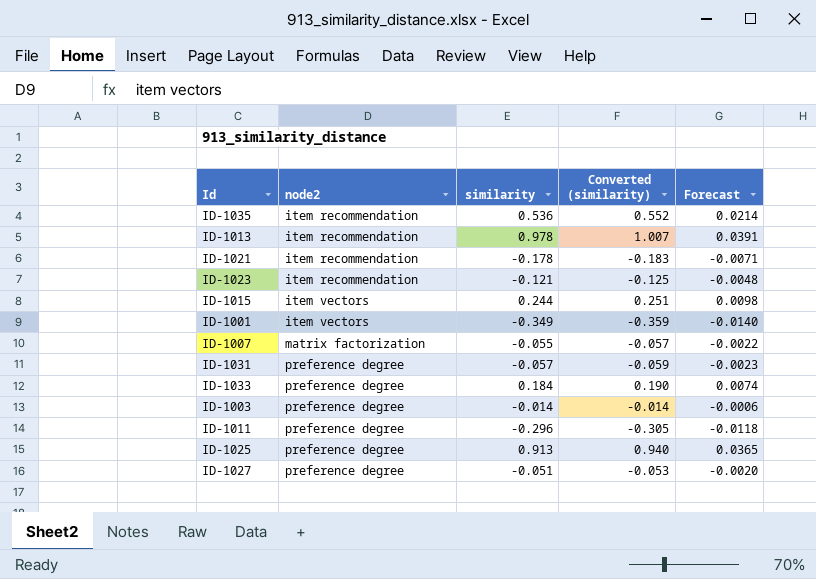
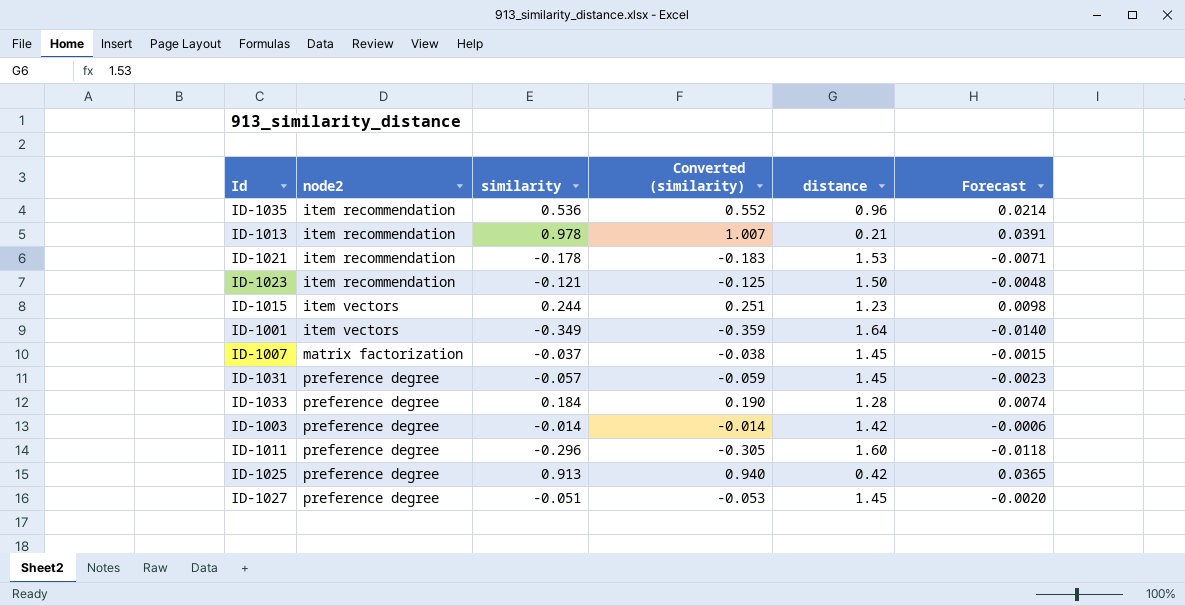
column distance | position: none -> 5
ID-1007 | similarity: -0.055 -> -0.037
ID-1007 | Converted (similarity): -0.057 -> -0.038
ID-1007 | Forecast: -0.0022 -> -0.0015

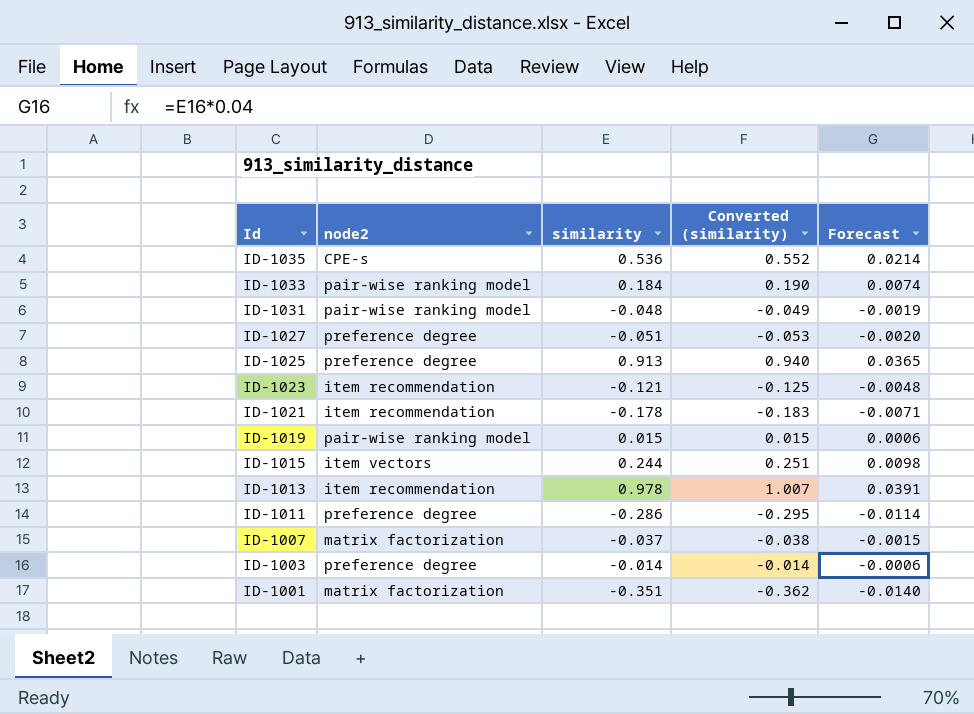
row order: node2 ascending -> Id descending
column distance | position: 5 -> none
ID-1035 | node2: item recommendation -> CPE-s
ID-1033 | node2: preference degree -> pair-wise ranking model
ID-1031 | node2: preference degree -> pair-wise ranking model
ID-1031 | similarity: -0.057 -> -0.048
ID-1031 | Converted (similarity): -0.059 -> -0.049
ID-1031 | Forecast: -0.0023 -> -0.0019
row ID-1019: none -> pair-wise ranking model | 0.015 | 0.015 | 0.0006
ID-1011 | similarity: -0.296 -> -0.286
ID-1011 | Converted (similarity): -0.305 -> -0.295
ID-1011 | Forecast: -0.0118 -> -0.0114
ID-1001 | node2: item vectors -> matrix factorization
ID-1001 | similarity: -0.349 -> -0.351
ID-1001 | Converted (similarity): -0.359 -> -0.362

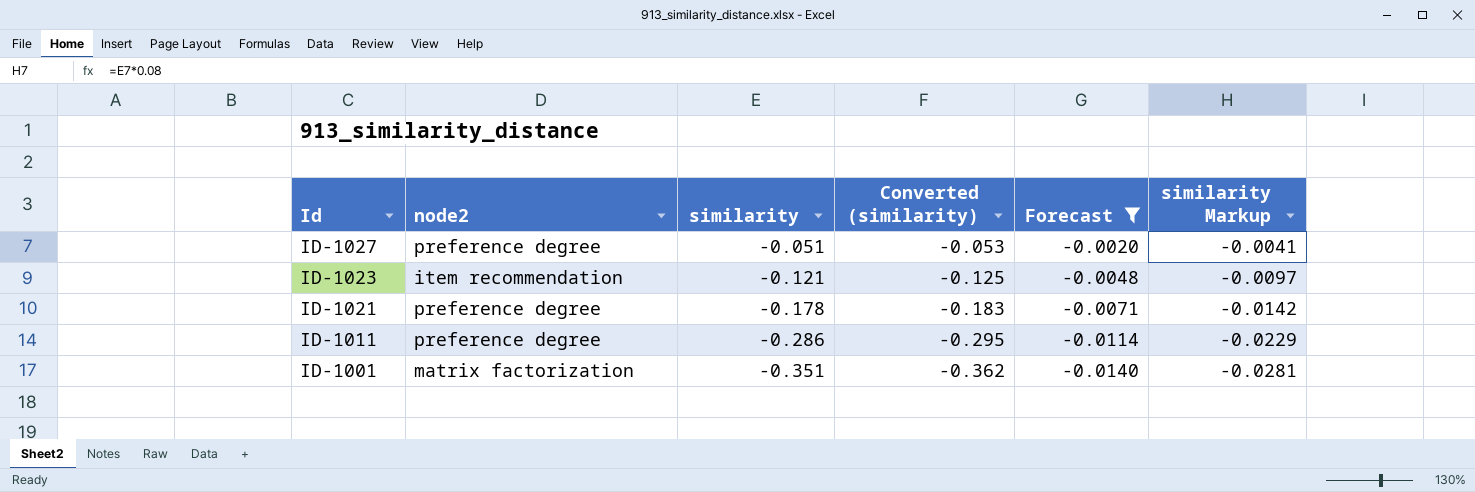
filter: none -> Forecast <= -0.0020
column similarity Markup | formula: none -> [similarity] * 0.08
ID-1021 | node2: item recommendation -> preference degree

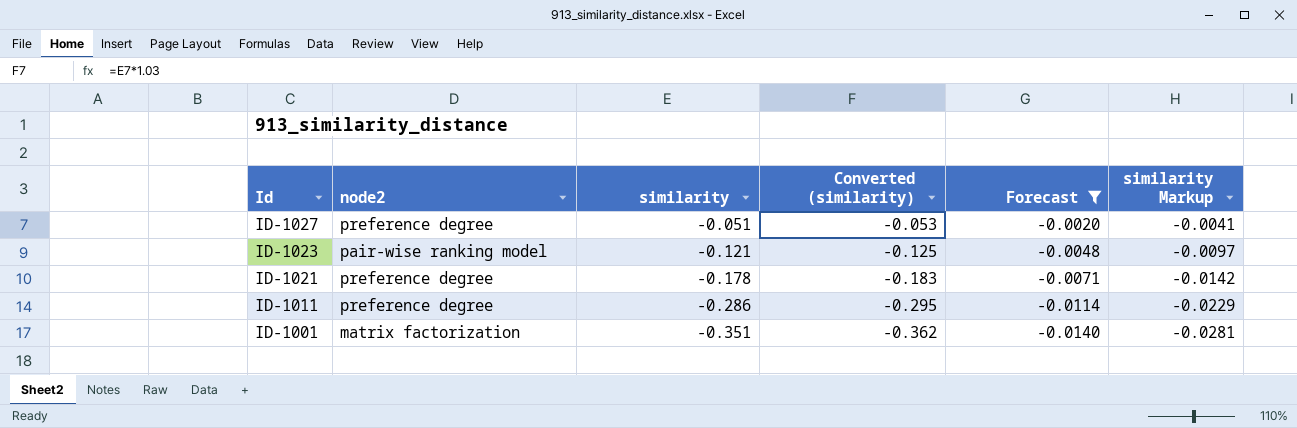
ID-1023 | node2: item recommendation -> pair-wise ranking model

